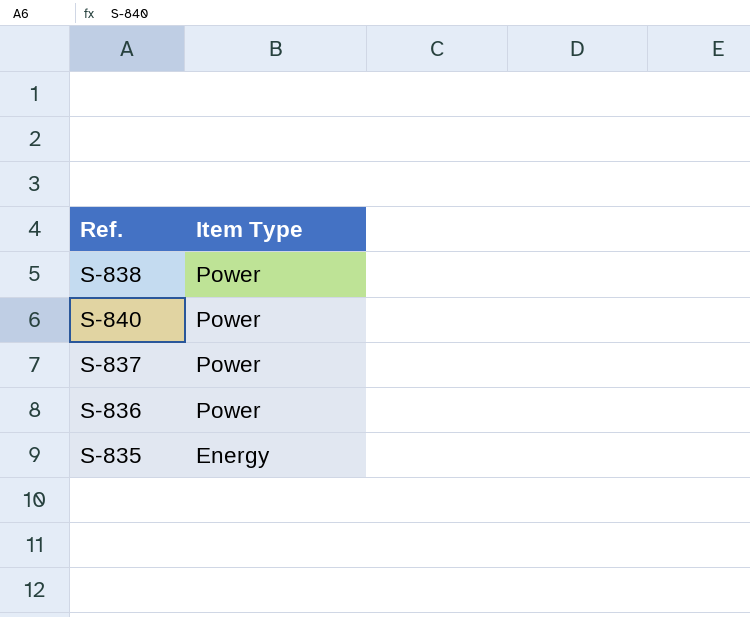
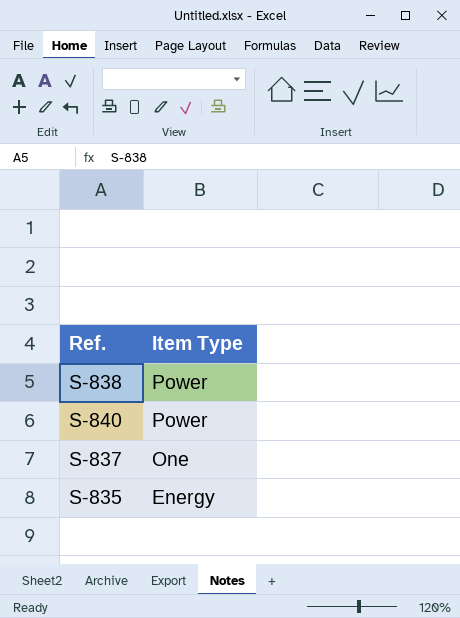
row S-836: Power -> none
S-837 | Item Type: Power -> One

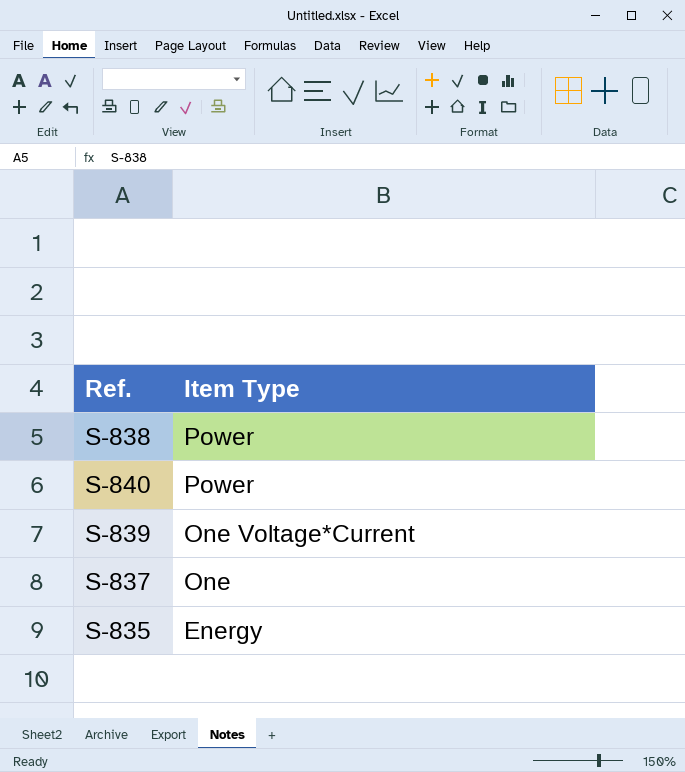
row S-839: none -> One Voltage*Current

